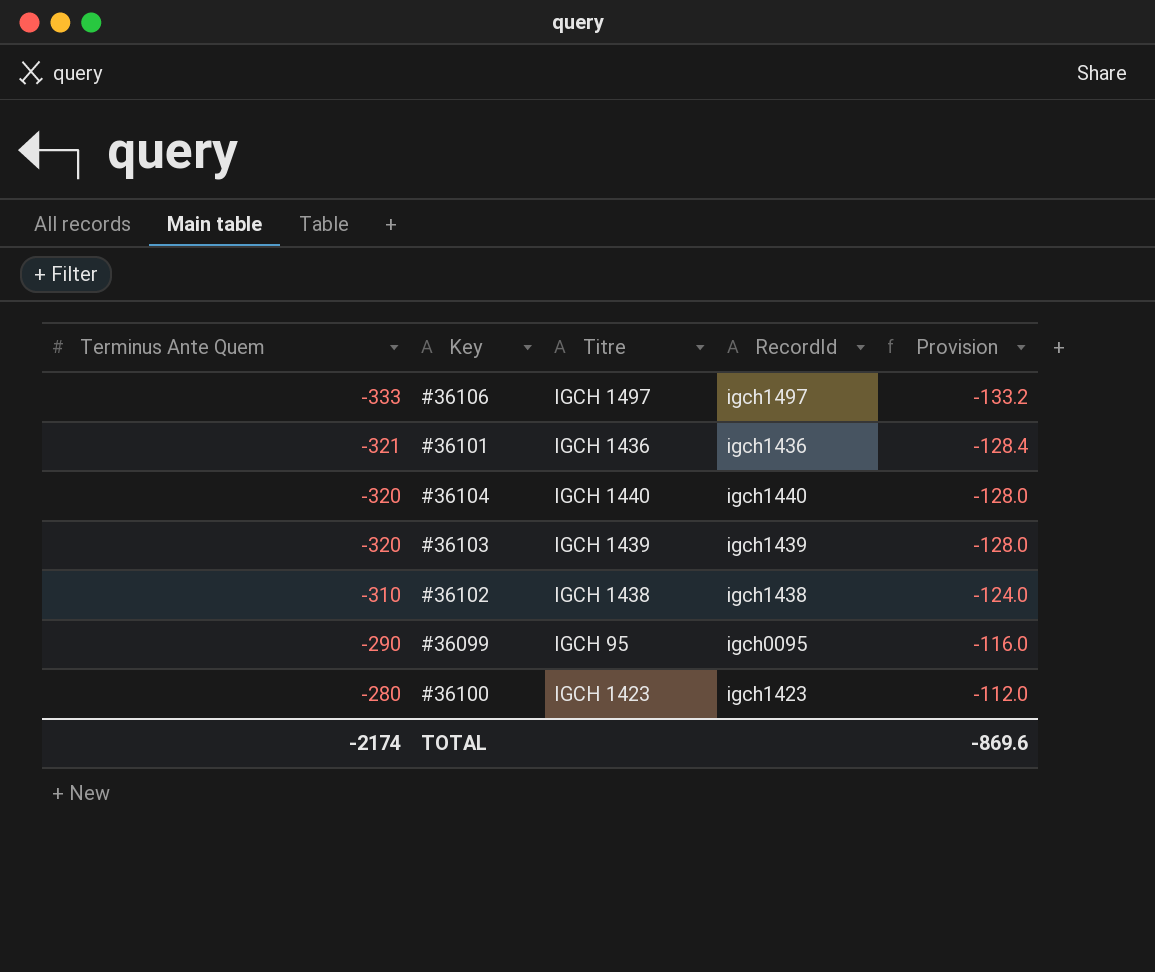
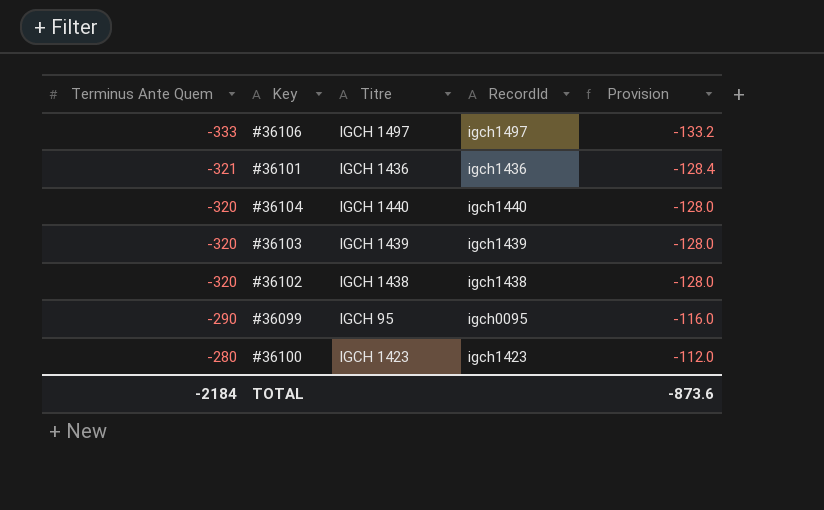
#36102 | Terminus Ante Quem: -310 -> -320
#36102 | Provision: -124.0 -> -128.0
TOTAL | Terminus Ante Quem: -2174 -> -2184
TOTAL | Provision: -869.6 -> -873.6

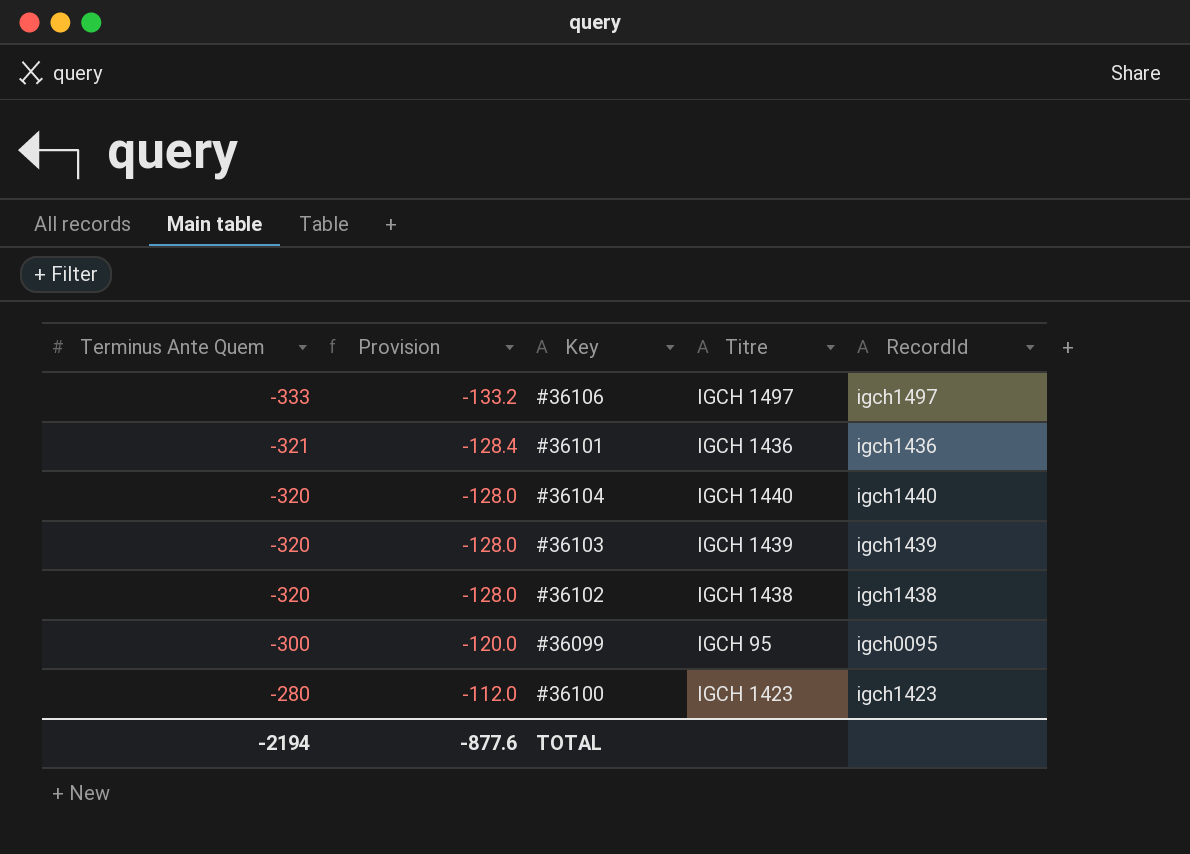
column Provision | position: 5 -> 2
#36099 | Terminus Ante Quem: -290 -> -300
#36099 | Provision: -116.0 -> -120.0
TOTAL | Terminus Ante Quem: -2184 -> -2194
TOTAL | Provision: -873.6 -> -877.6

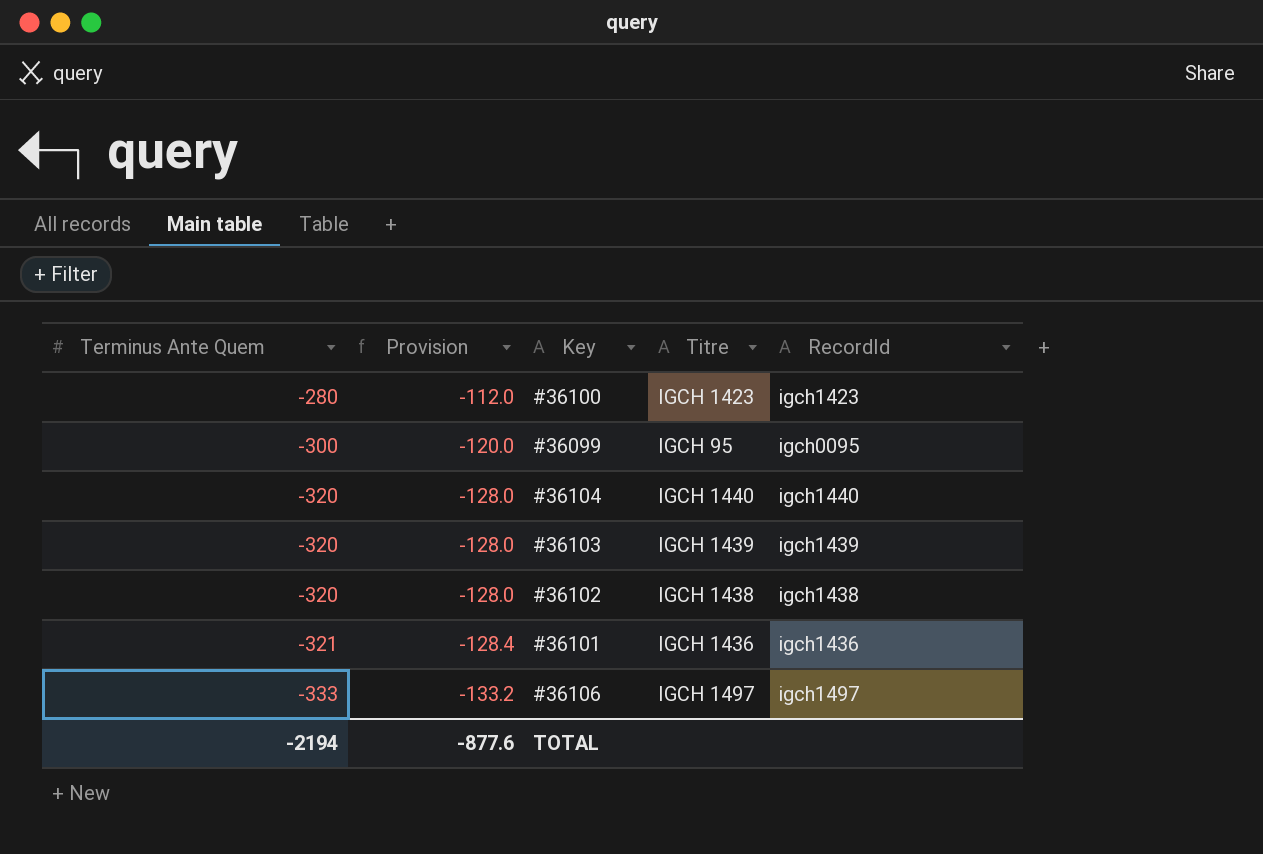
row order: Terminus Ante Quem ascending -> Terminus Ante Quem descending

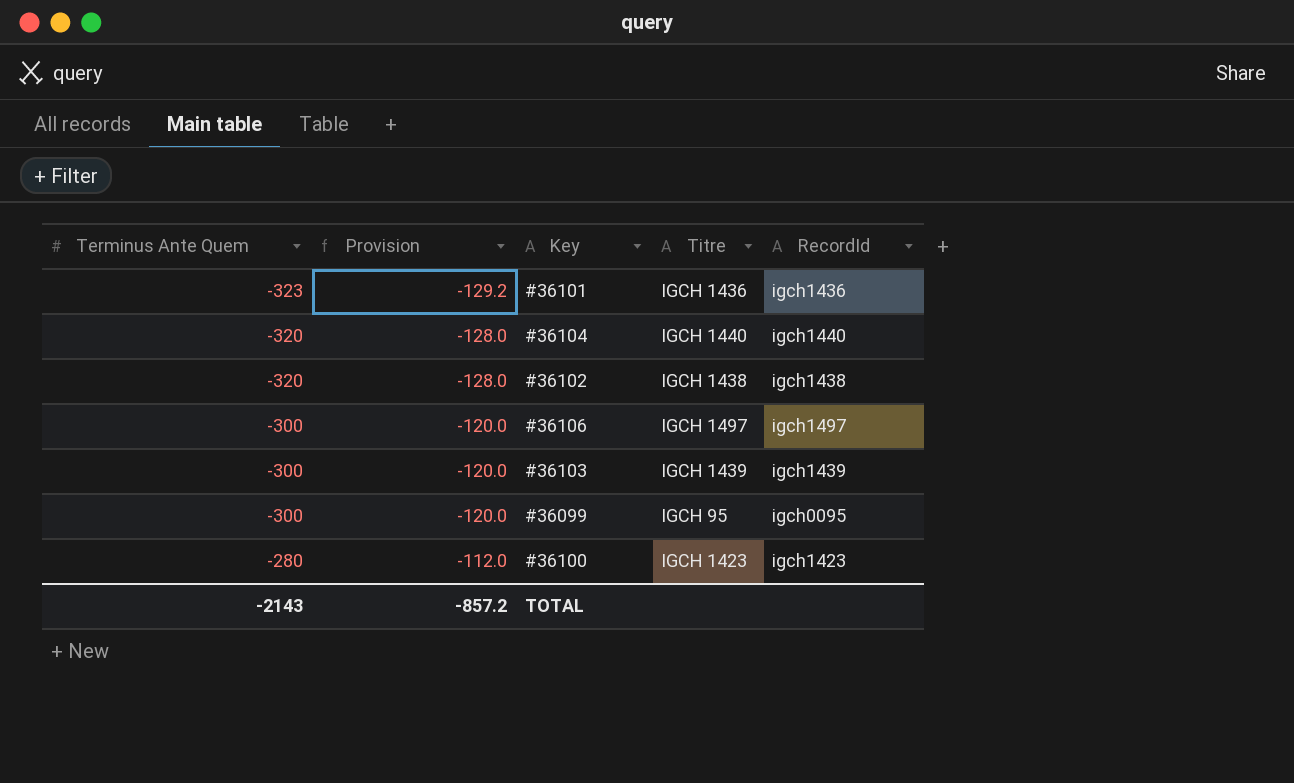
row order: Terminus Ante Quem descending -> Terminus Ante Quem ascending
#36101 | Terminus Ante Quem: -321 -> -323
#36101 | Provision: -128.4 -> -129.2
#36106 | Terminus Ante Quem: -333 -> -300
#36106 | Provision: -133.2 -> -120.0
#36103 | Terminus Ante Quem: -320 -> -300
#36103 | Provision: -128.0 -> -120.0
TOTAL | Terminus Ante Quem: -2194 -> -2143
TOTAL | Provision: -877.6 -> -857.2

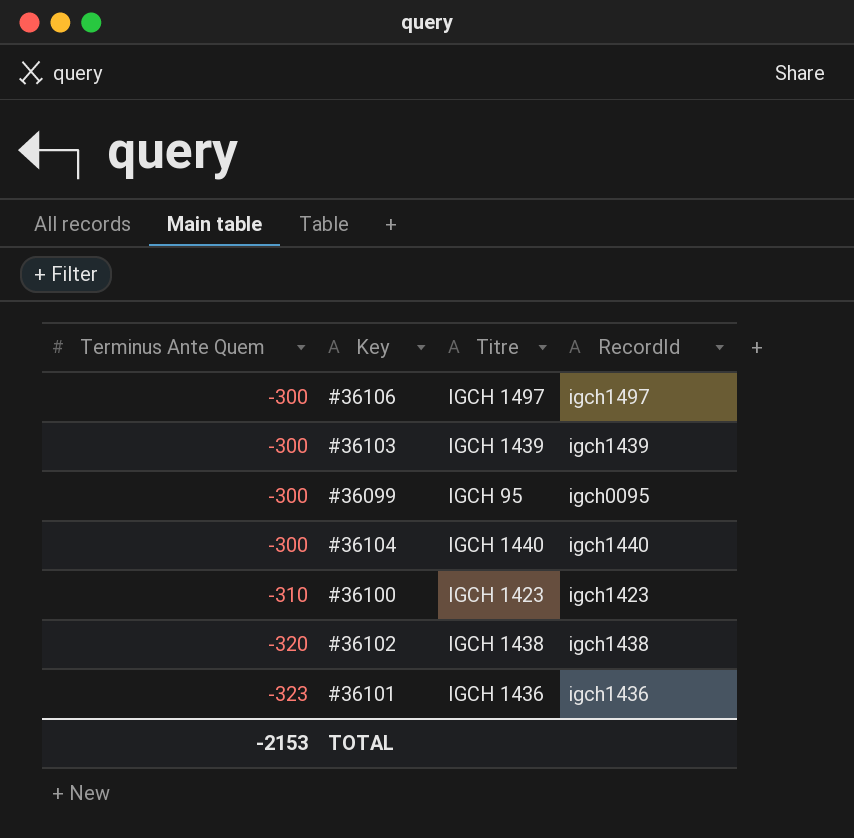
row order: Terminus Ante Quem ascending -> Terminus Ante Quem descending
column Provision | formula: [Terminus Ante Quem] * 0.4 -> none
#36104 | Terminus Ante Quem: -320 -> -300
#36100 | Terminus Ante Quem: -280 -> -310
TOTAL | Terminus Ante Quem: -2143 -> -2153

